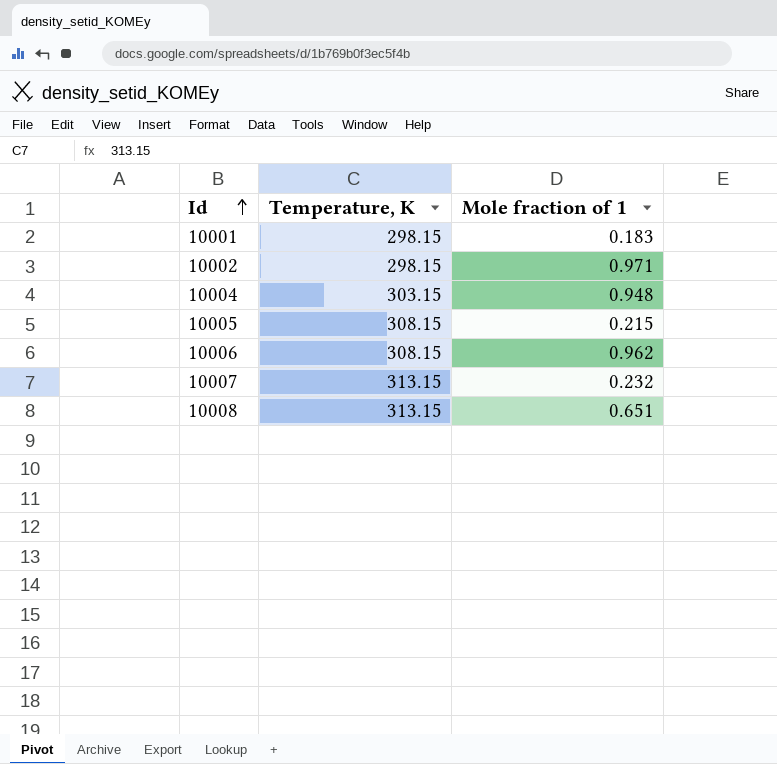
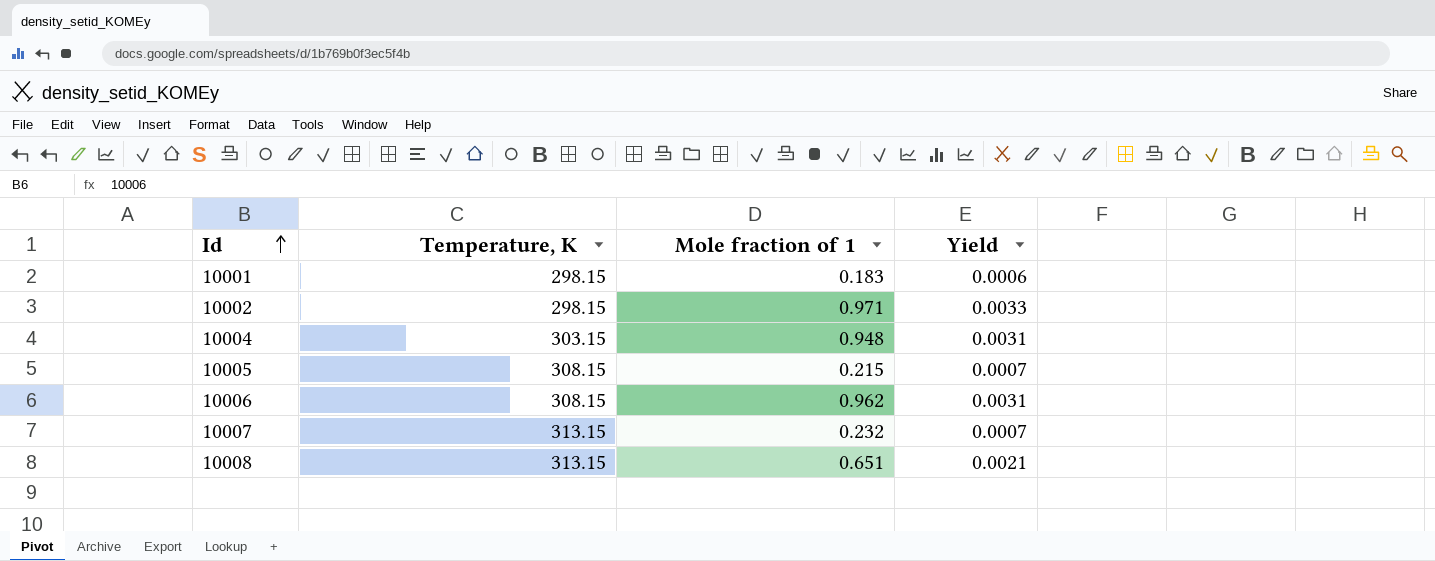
column Yield | formula: none -> [Mole fraction of 1] / [Temperature, K]

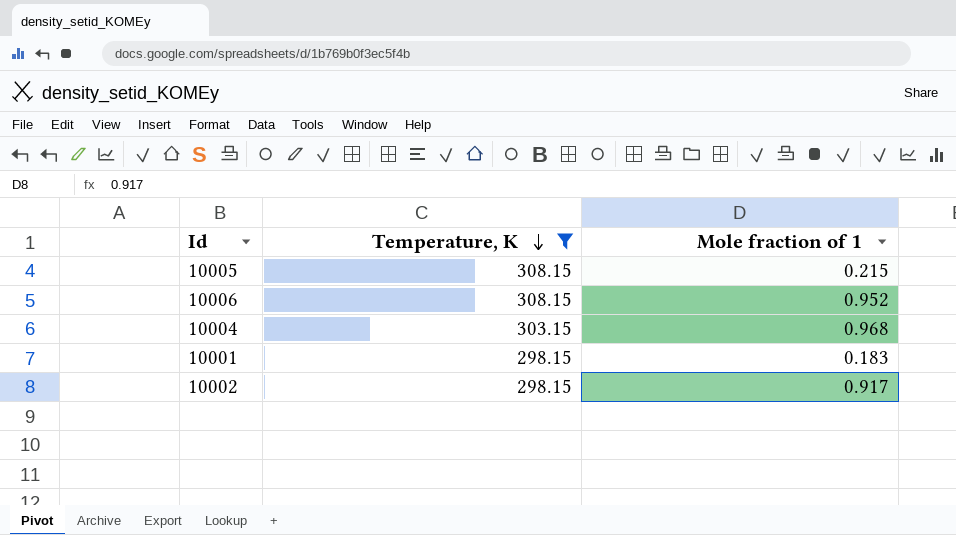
filter: none -> Temperature, K != 313.15
row order: Id ascending -> Temperature, K descending
column Yield | formula: [Mole fraction of 1] / [Temperature, K] -> none
10006 | Mole fraction of 1: 0.962 -> 0.952
10004 | Mole fraction of 1: 0.948 -> 0.968
10002 | Mole fraction of 1: 0.971 -> 0.917

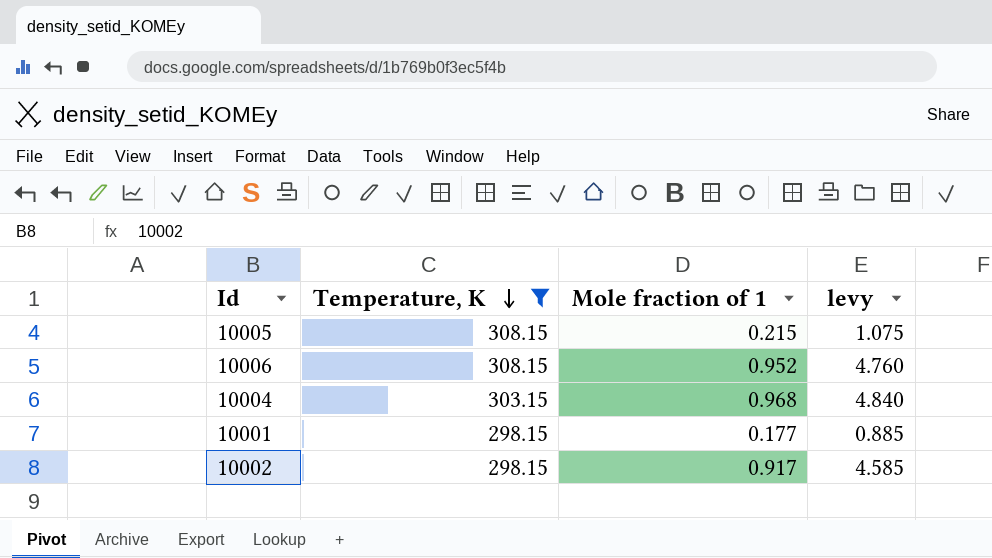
column levy | formula: none -> [Mole fraction of 1] * 5
10001 | Mole fraction of 1: 0.183 -> 0.177

